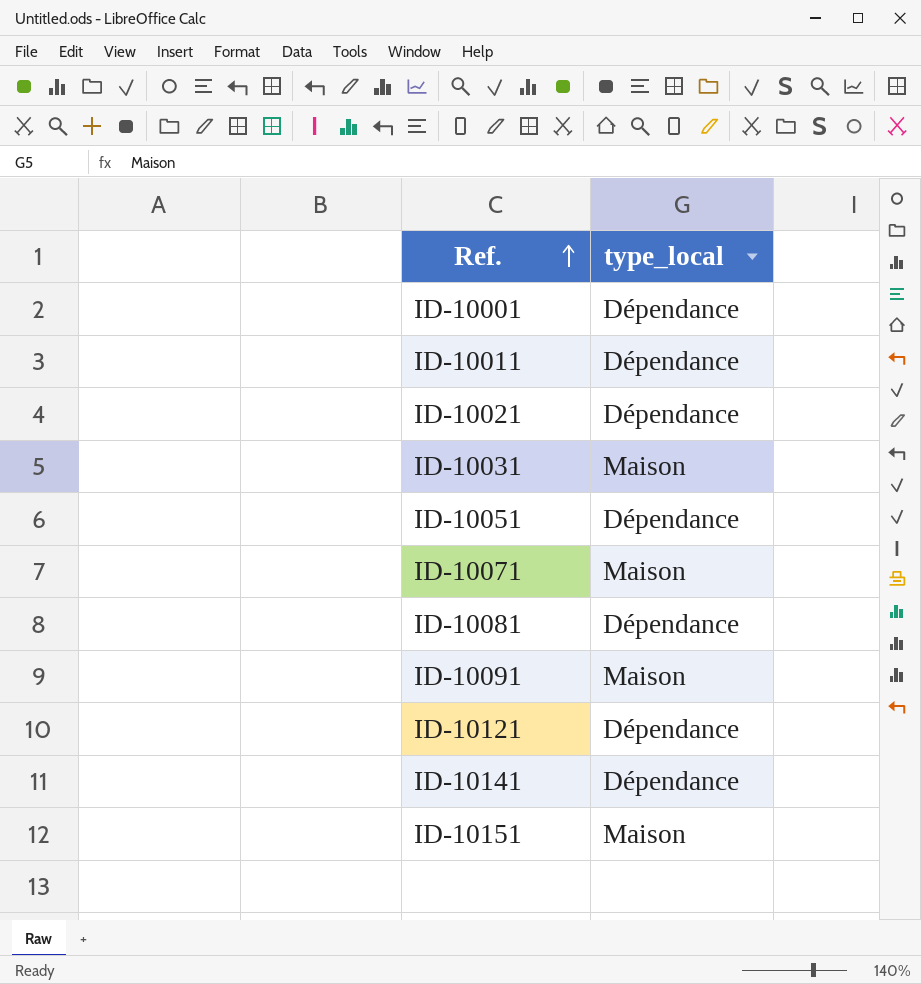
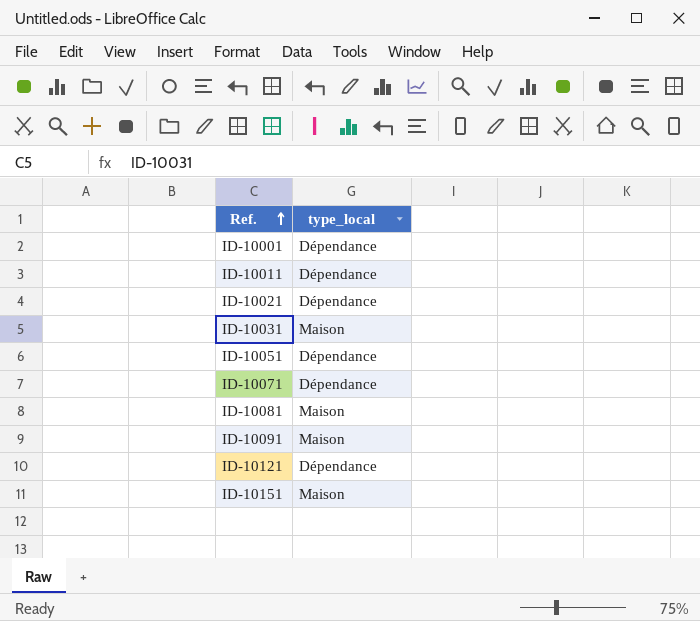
row ID-10141: Dépendance -> none
ID-10071 | type_local: Maison -> Dépendance
ID-10081 | type_local: Dépendance -> Maison

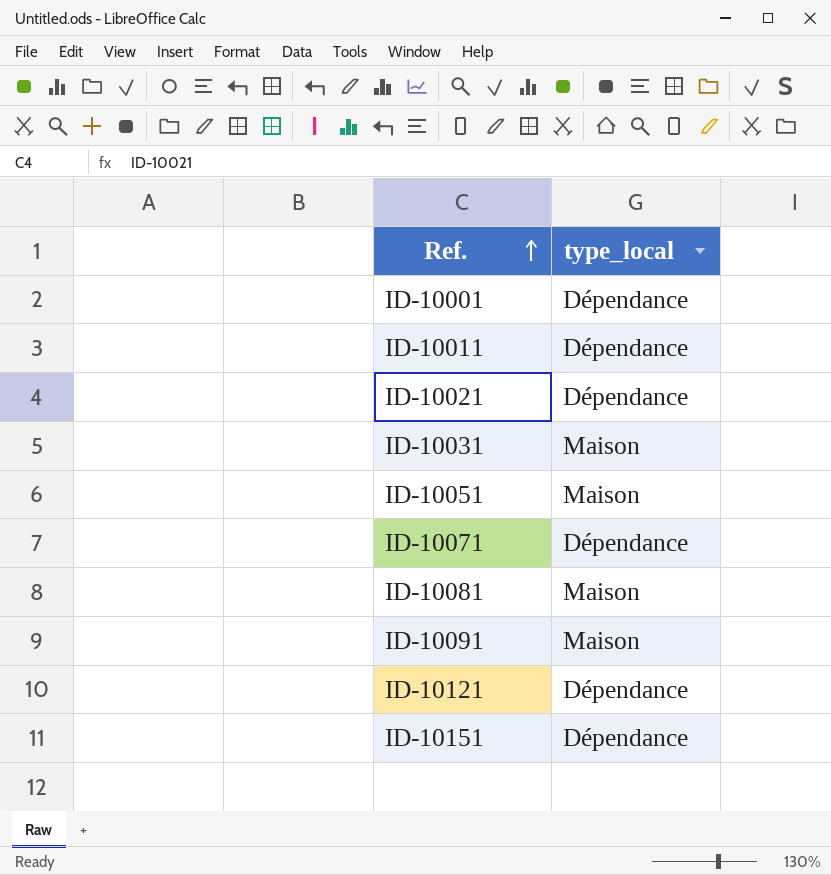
ID-10051 | type_local: Dépendance -> Maison
ID-10151 | type_local: Maison -> Dépendance

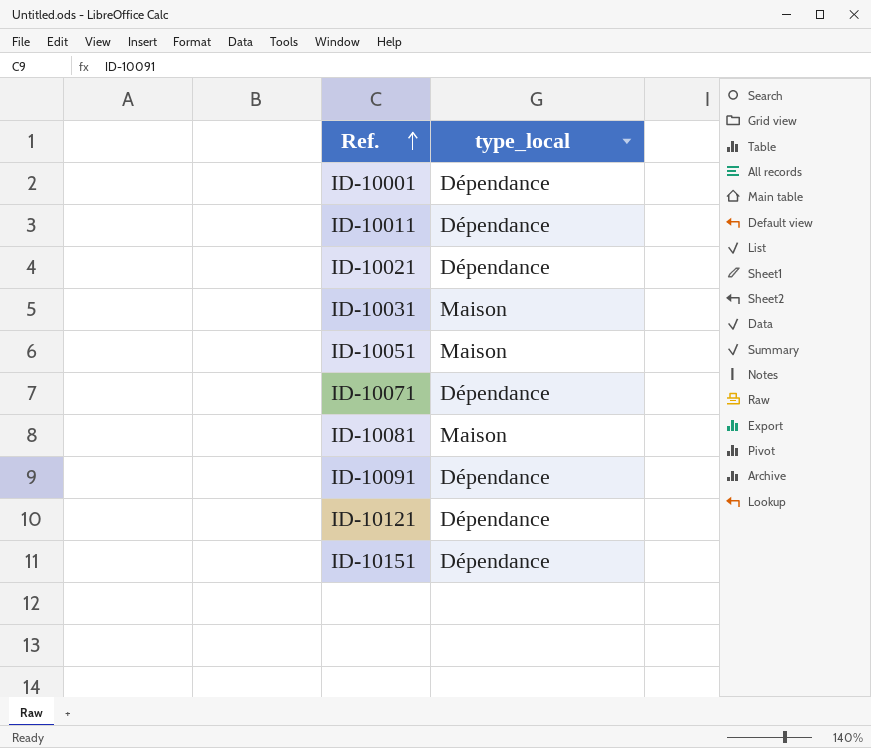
ID-10091 | type_local: Maison -> Dépendance

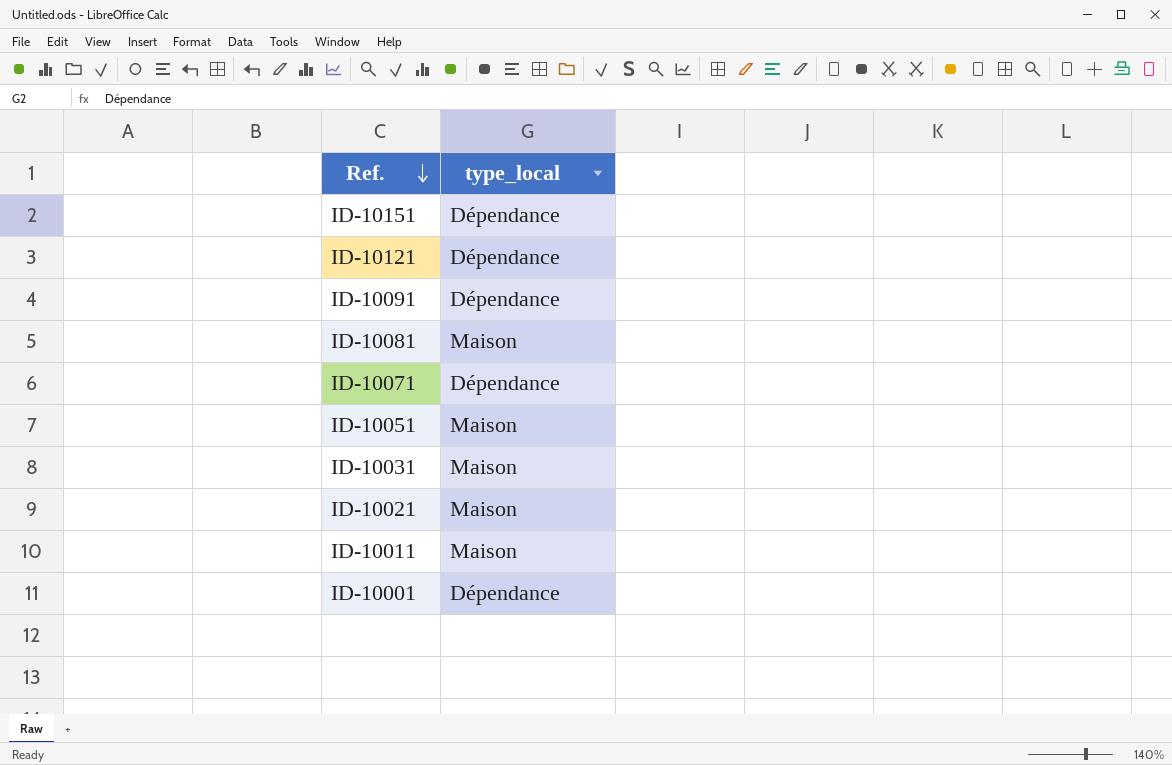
row order: Ref. ascending -> Ref. descending
ID-10021 | type_local: Dépendance -> Maison
ID-10011 | type_local: Dépendance -> Maison

